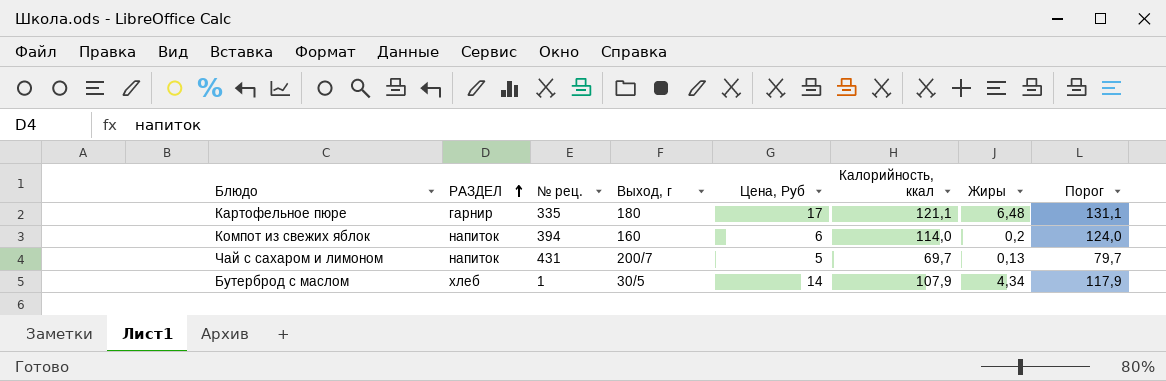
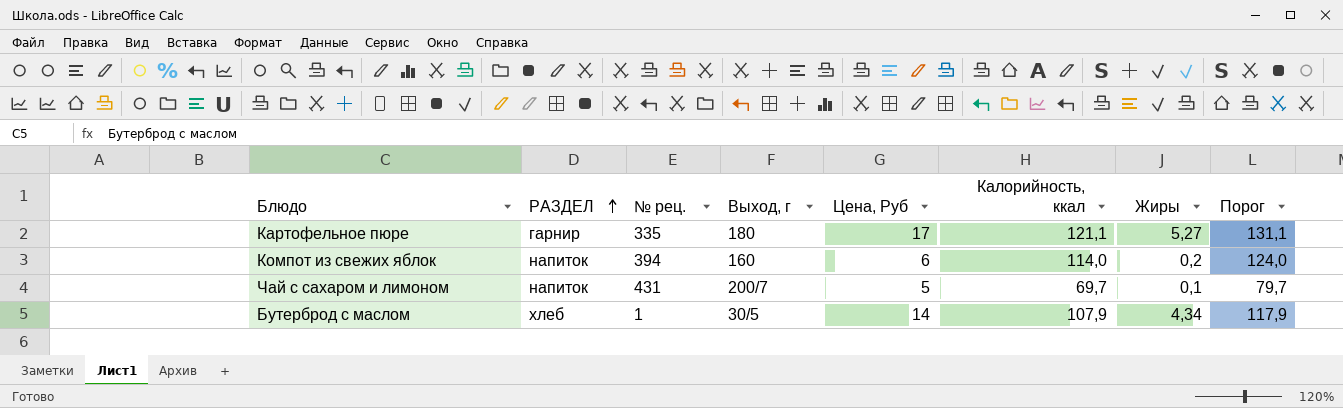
Картофельное пюре | Жиры: 6,48 -> 5,27
Чай с сахаром и лимоном | Жиры: 0,13 -> 0,1

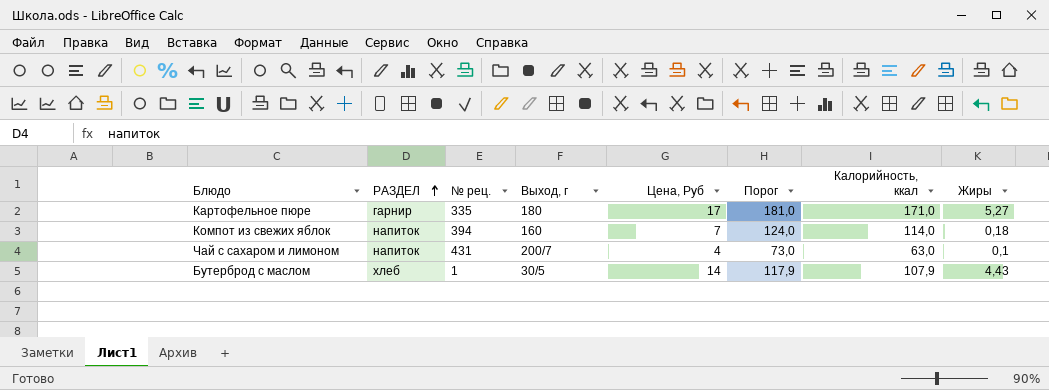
column Порог | position: 8 -> 6
Картофельное пюре | Порог: 131,1 -> 181,0
Картофельное пюре | Калорийность, ккал: 121,1 -> 171,0
Компот из свежих яблок | Цена, Руб: 6 -> 7
Компот из свежих яблок | Жиры: 0,2 -> 0,18
Чай с сахаром и лимоном | Цена, Руб: 5 -> 4
Чай с сахаром и лимоном | Порог: 79,7 -> 73,0
Чай с сахаром и лимоном | Калорийность, ккал: 69,7 -> 63,0
Бутерброд с маслом | Жиры: 4,34 -> 4,43

